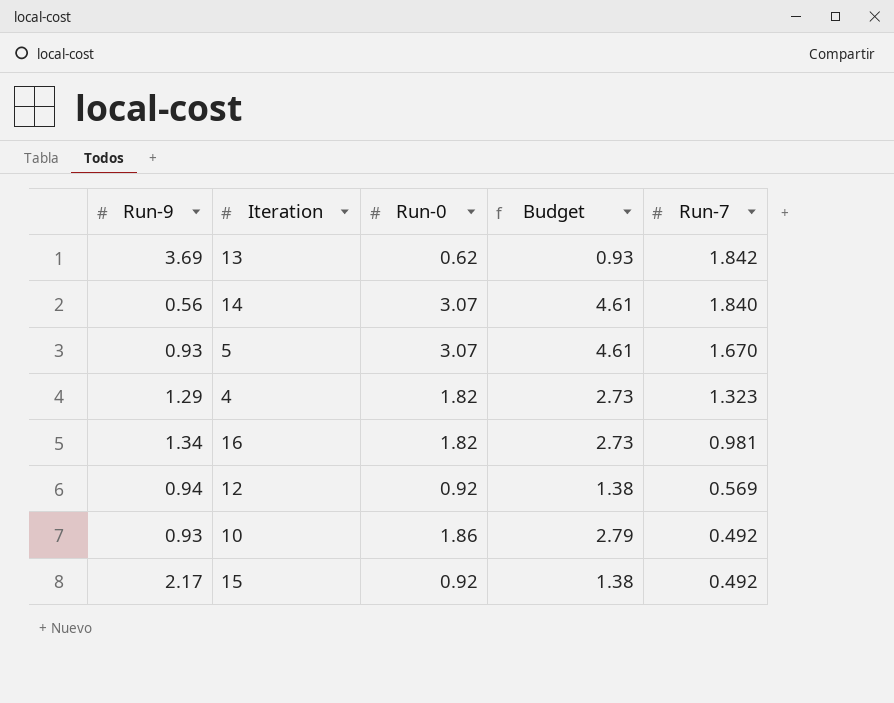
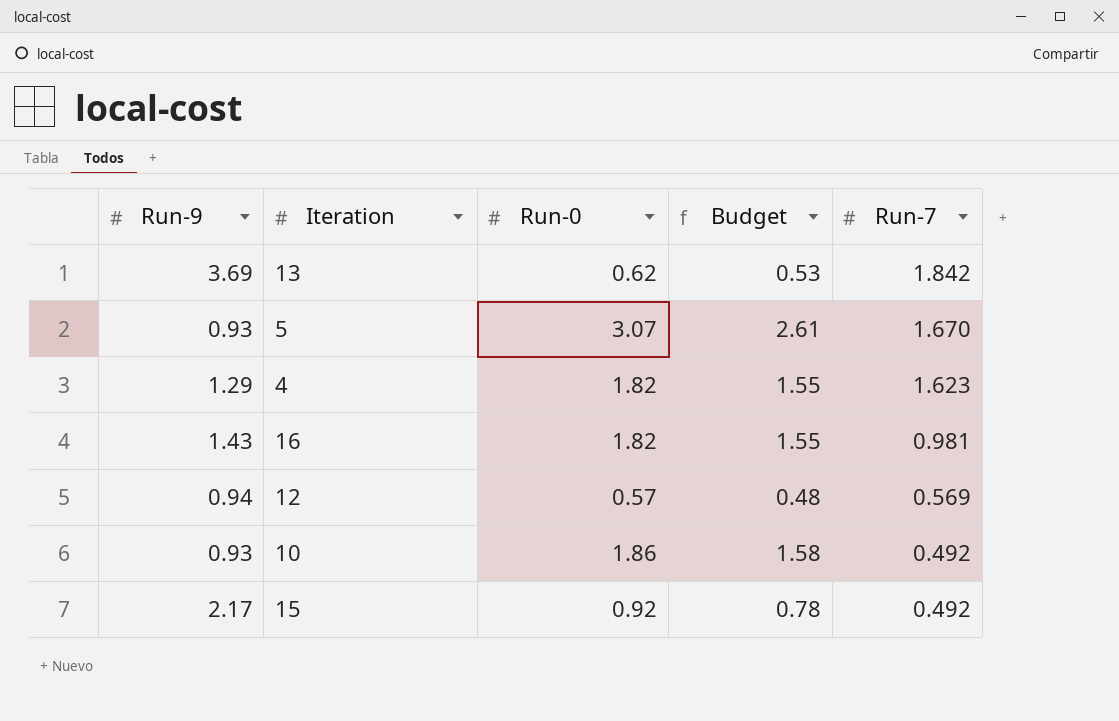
column Budget | formula: [Run-0] * 1.5 -> [Run-0] * 0.85
row 14: 0.56 | 3.07 | 4.61 | 1.840 -> none
4 | Run-7: 1.323 -> 1.623
16 | Run-9: 1.34 -> 1.43
12 | Run-0: 0.92 -> 0.57

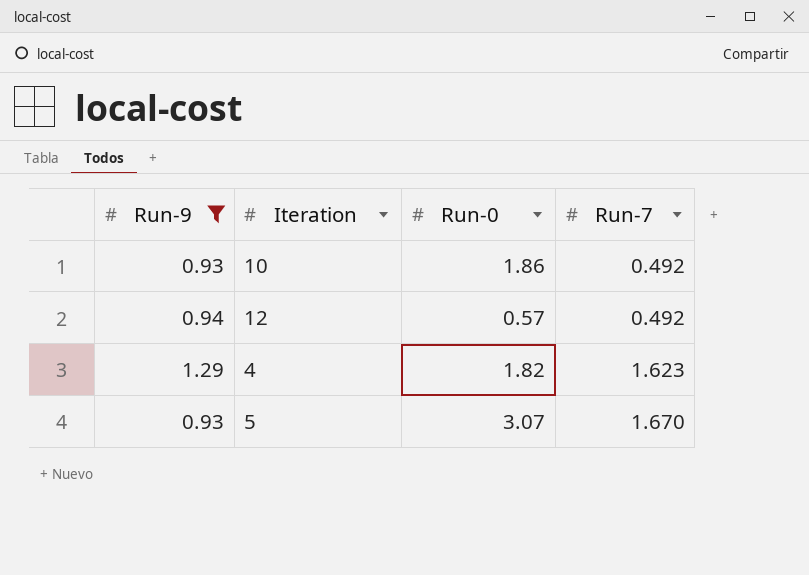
filter: none -> Run-9 <= 1.29
row order: Run-7 descending -> Run-7 ascending
column Budget | formula: [Run-0] * 0.85 -> none
12 | Run-7: 0.569 -> 0.492

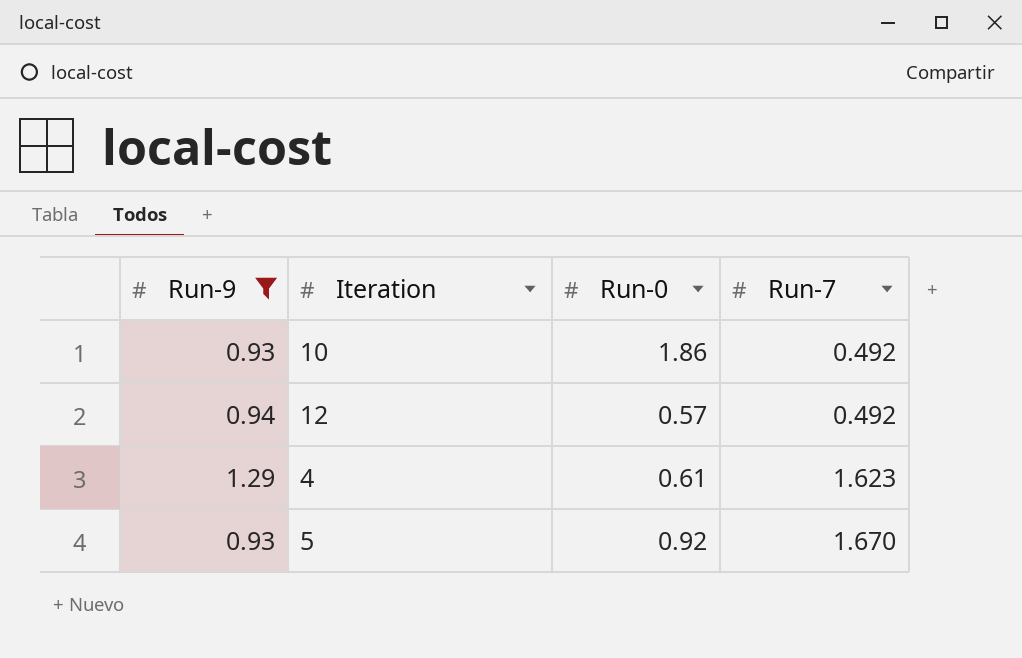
4 | Run-0: 1.82 -> 0.61
5 | Run-0: 3.07 -> 0.92

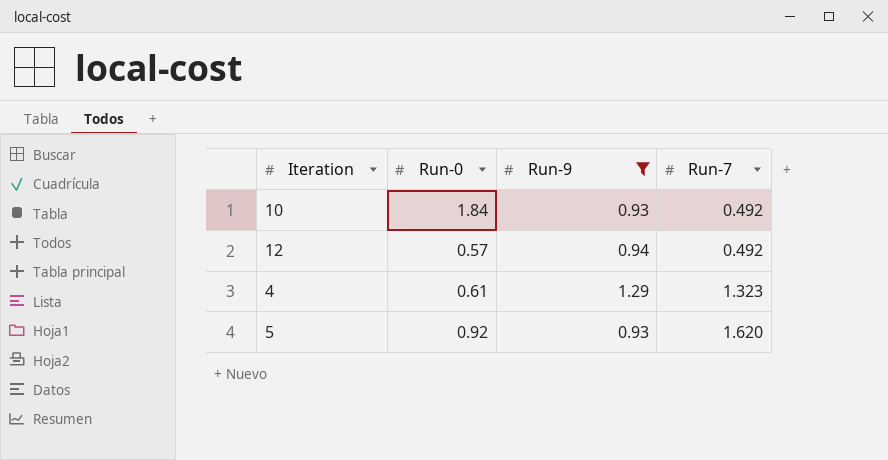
column Run-9 | position: 1 -> 3
10 | Run-0: 1.86 -> 1.84
4 | Run-7: 1.623 -> 1.323
5 | Run-7: 1.670 -> 1.620

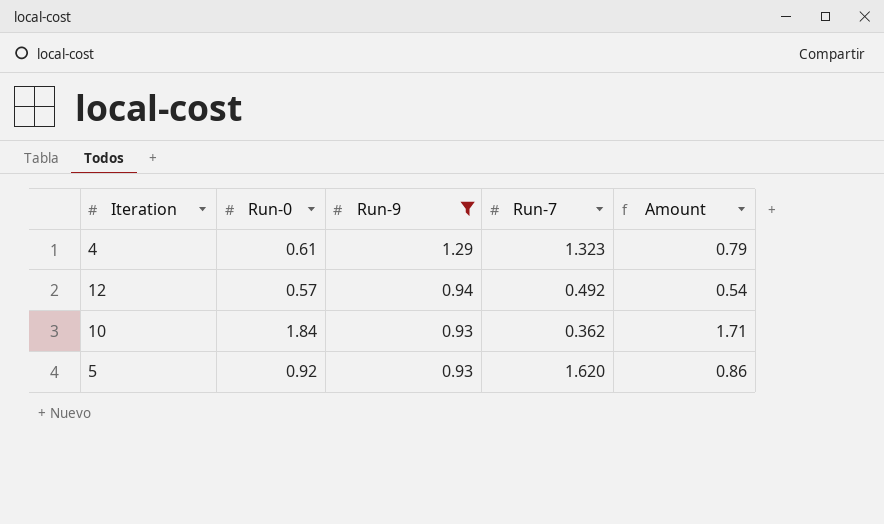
row order: Run-7 ascending -> Run-9 descending
column Amount | formula: none -> [Run-0] * [Run-9]
10 | Run-7: 0.492 -> 0.362

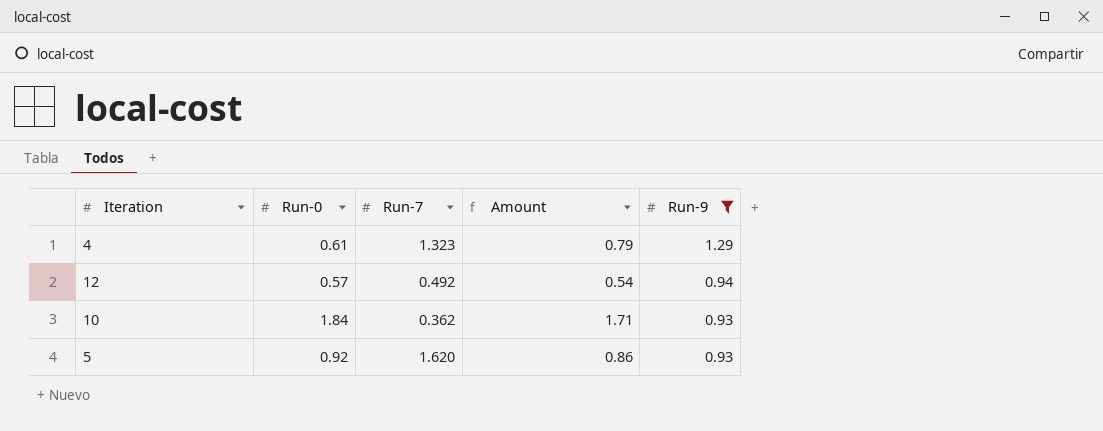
column Run-9 | position: 3 -> 5

